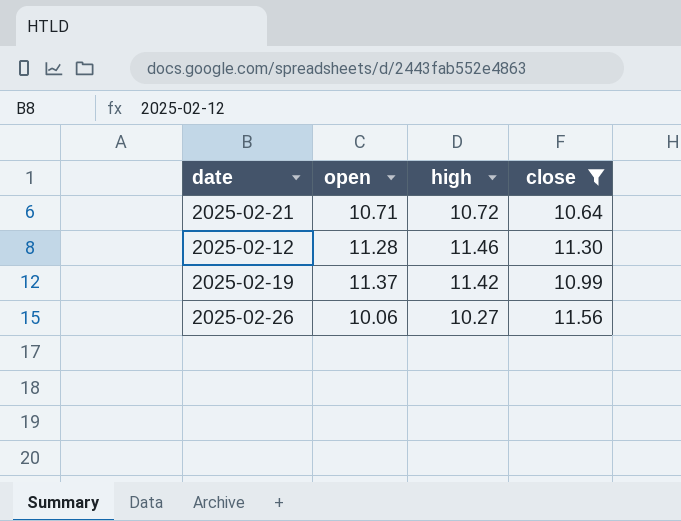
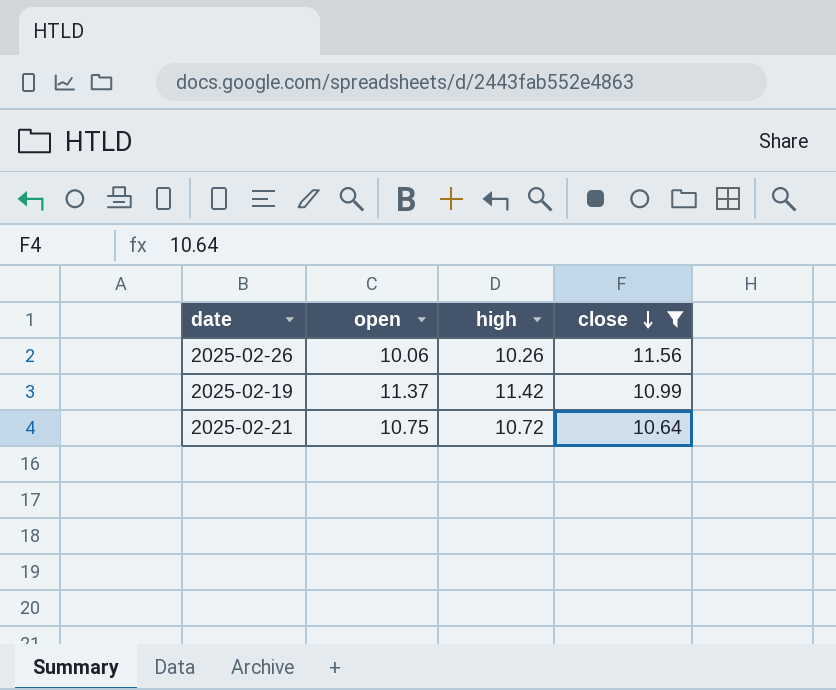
row order: none -> close descending
row 2025-02-12: 11.28 | 11.46 | 11.30 -> none
2025-02-26 | high: 10.27 -> 10.26
2025-02-21 | open: 10.71 -> 10.75

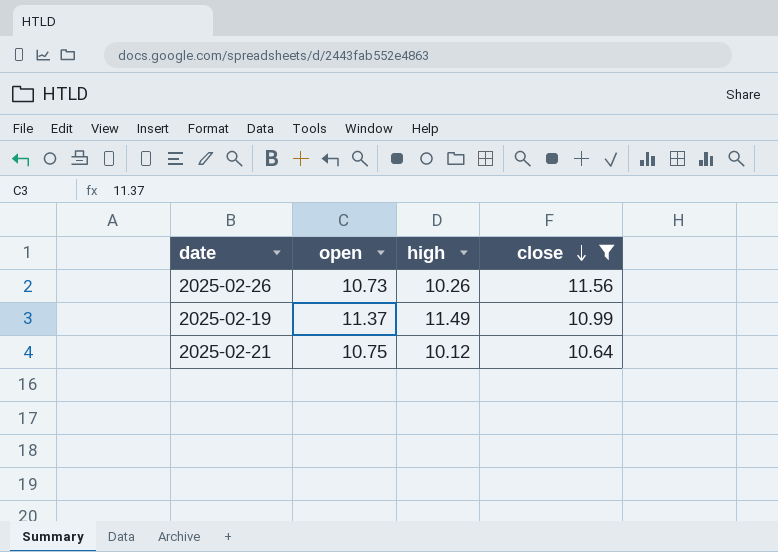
2025-02-26 | open: 10.06 -> 10.73
2025-02-19 | high: 11.42 -> 11.49
2025-02-21 | high: 10.72 -> 10.12

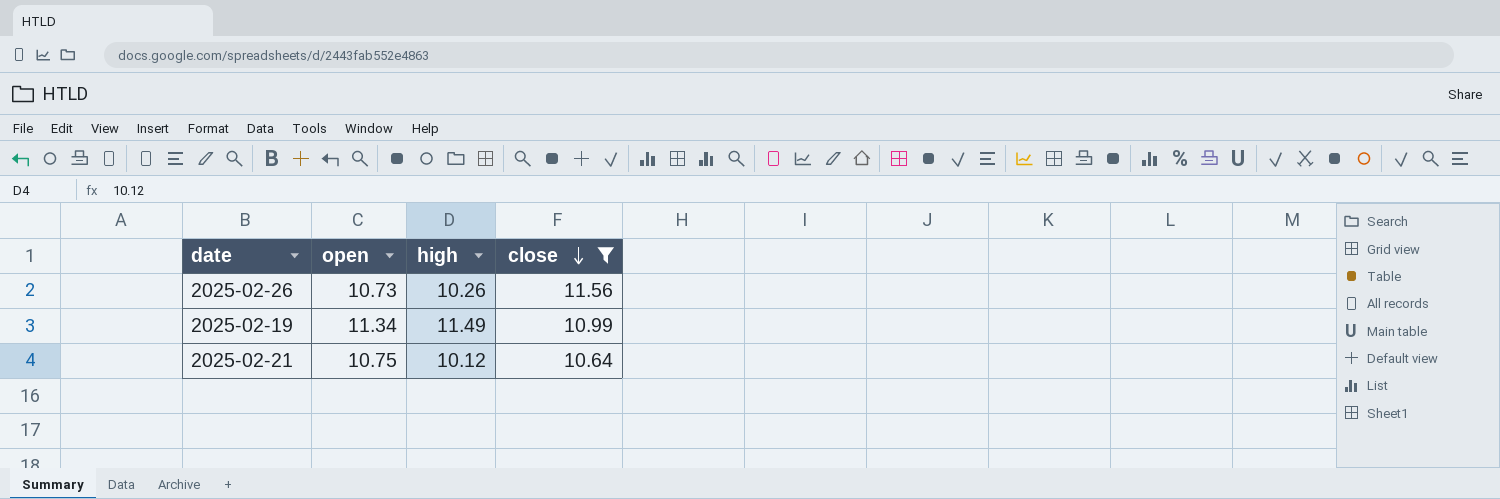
2025-02-19 | open: 11.37 -> 11.34

